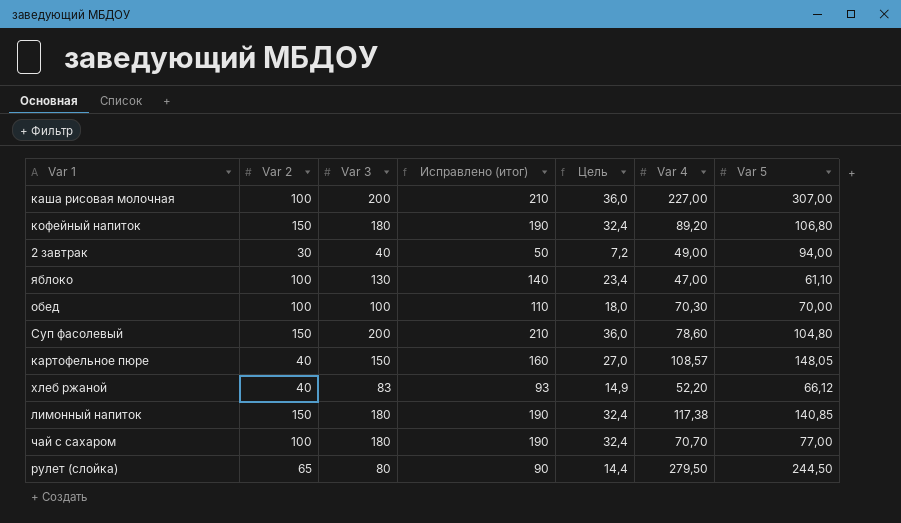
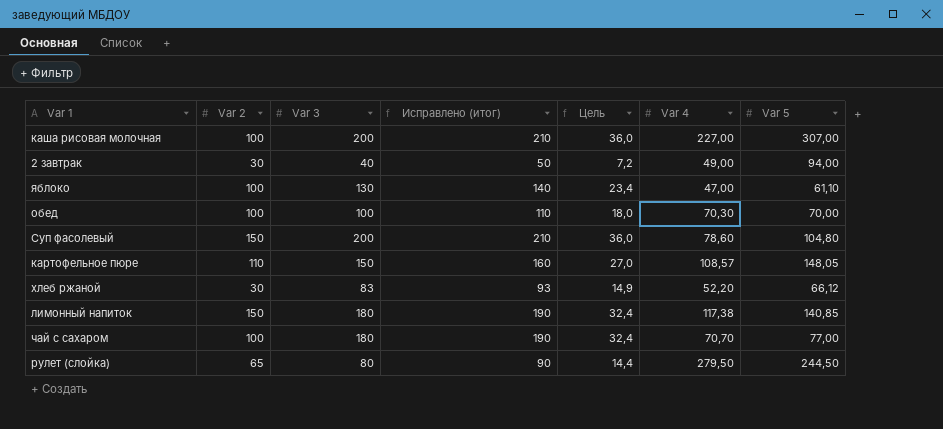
row кофейный напиток: 150 | 180 | 190 | 32,4 | 89,20 | 106,80 -> none
картофельное пюре | Var 2: 40 -> 110
хлеб ржаной | Var 2: 40 -> 30

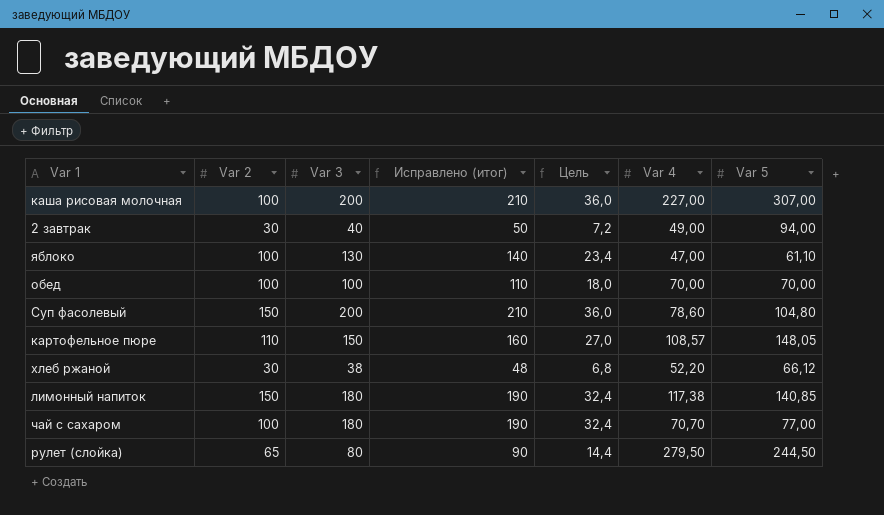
обед | Var 4: 70,30 -> 70,00
хлеб ржаной | Var 3: 83 -> 38
хлеб ржаной | Исправлено (итог): 93 -> 48
хлеб ржаной | Цель: 14,9 -> 6,8

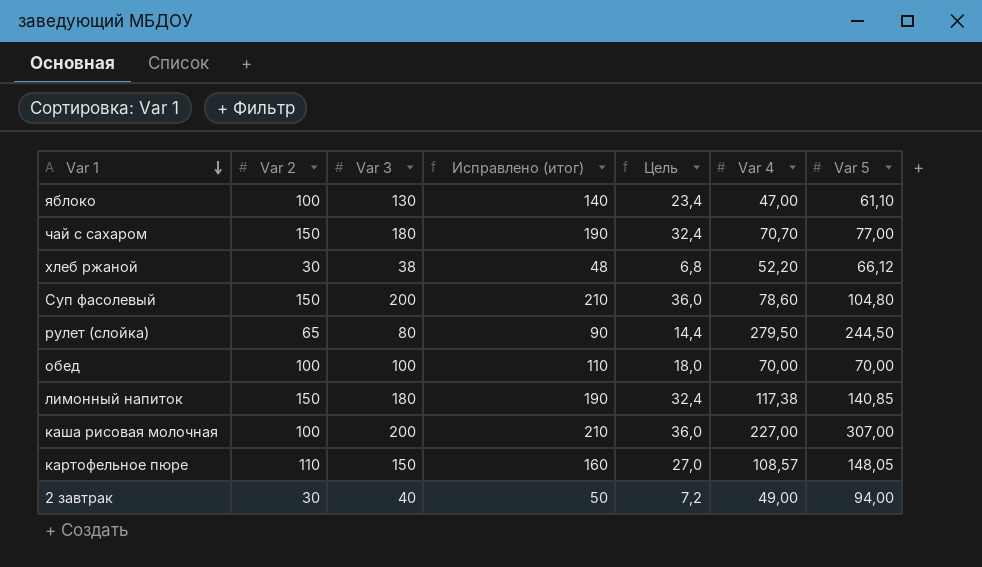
row order: none -> Var 1 descending
чай с сахаром | Var 2: 100 -> 150

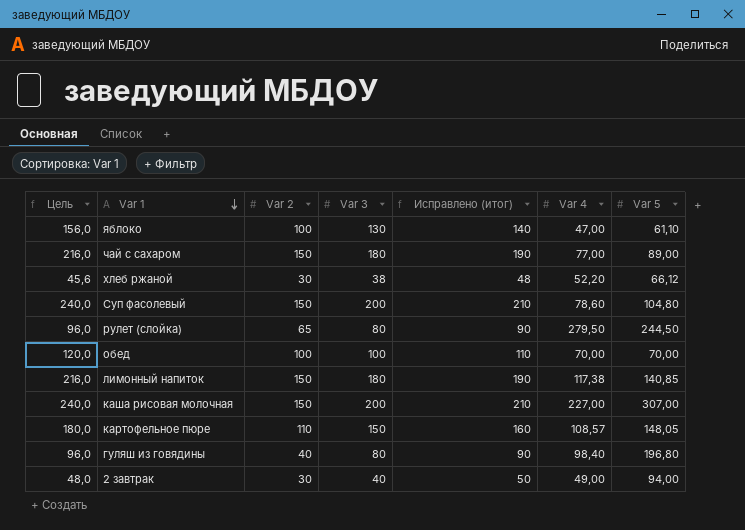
column Цель | formula: [Var 3] * 0,18 -> [Var 3] * 1,2
column Цель | position: 5 -> 1
чай с сахаром | Var 4: 70,70 -> 77,00
чай с сахаром | Var 5: 77,00 -> 89,00
каша рисовая молочная | Var 2: 100 -> 150
row гуляш из говядины: none -> 96,0 | 40 | 80 | 90 | 98,40 | 196,80

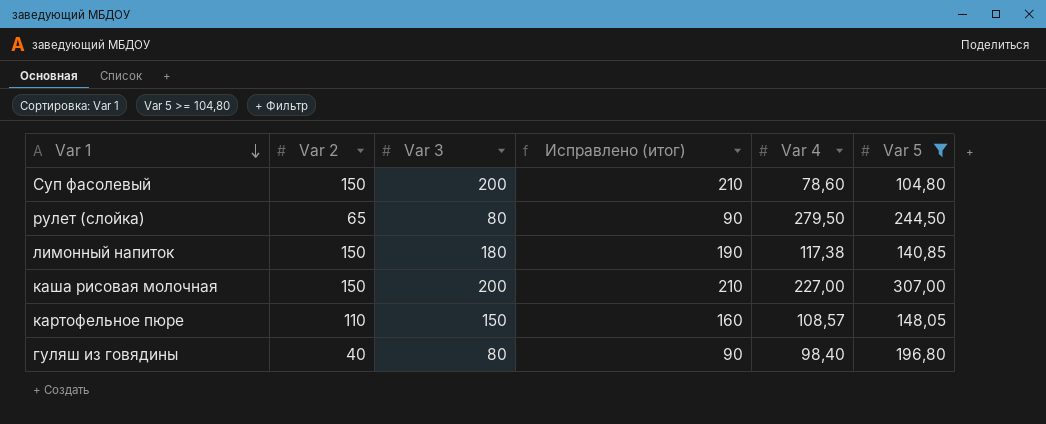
filter: none -> Var 5 >= 104,80
column Цель | formula: [Var 3] * 1,2 -> none

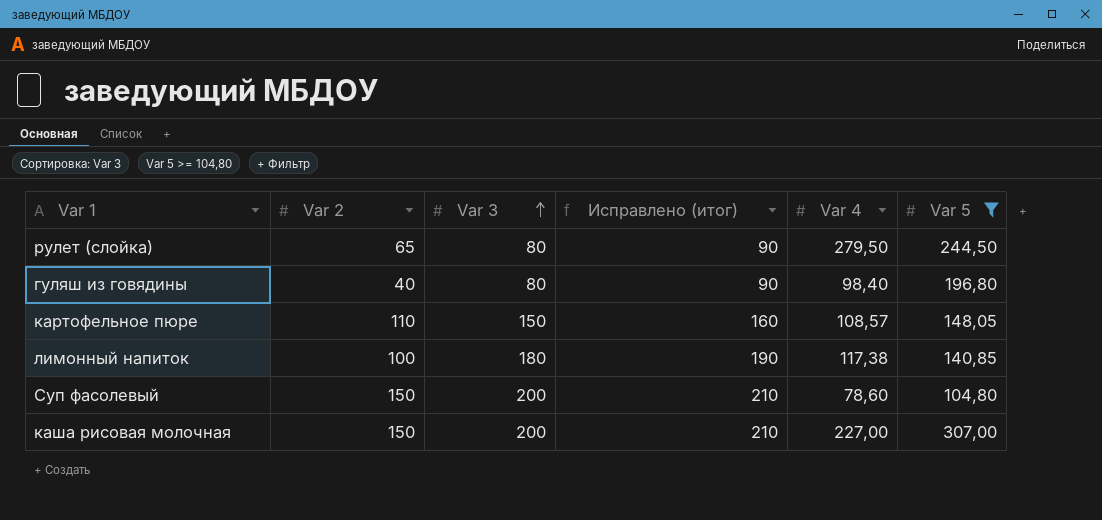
row order: Var 1 descending -> Var 3 ascending
лимонный напиток | Var 2: 150 -> 100

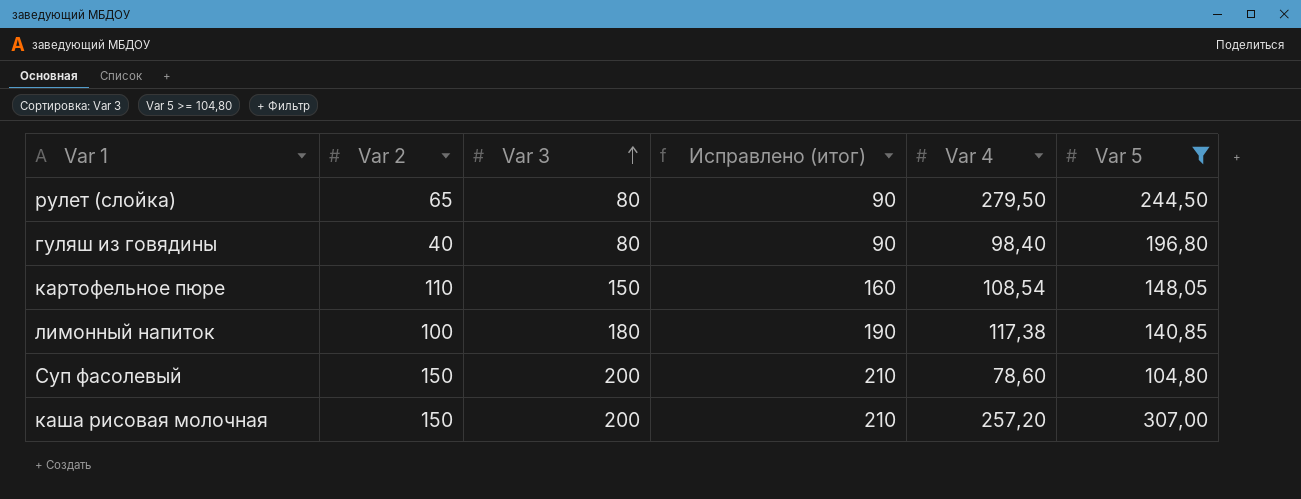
картофельное пюре | Var 4: 108,57 -> 108,54
каша рисовая молочная | Var 4: 227,00 -> 257,20

